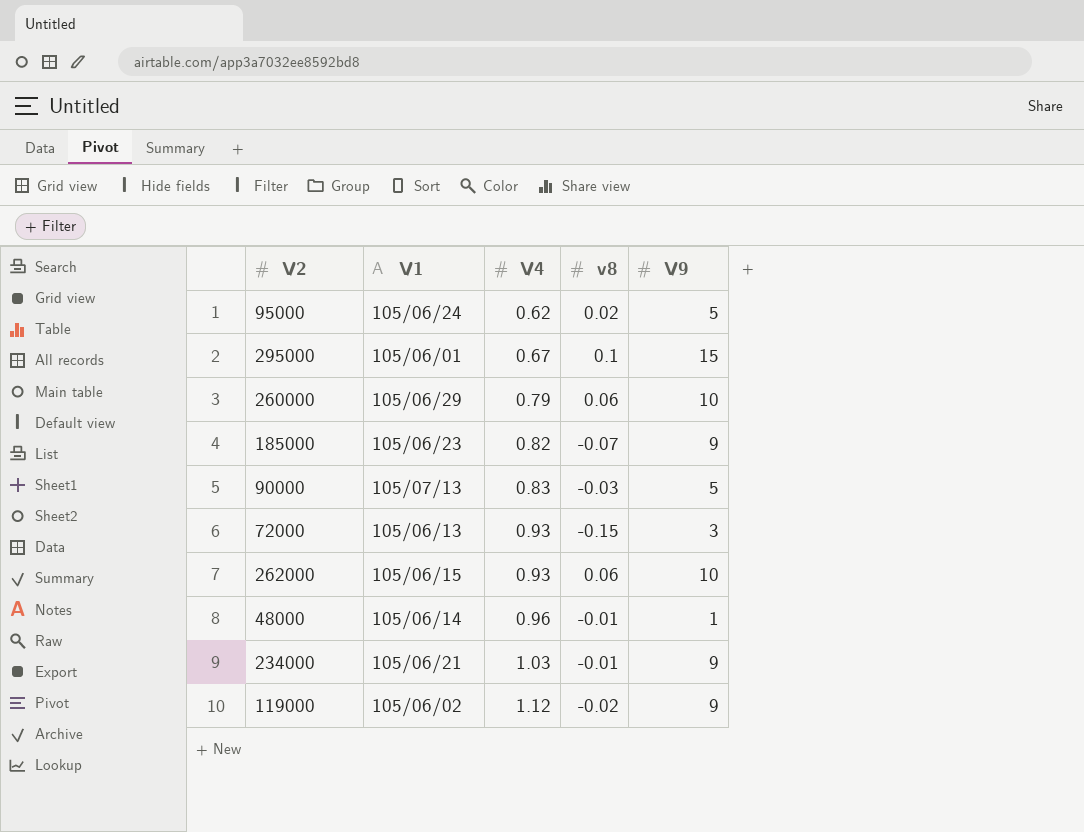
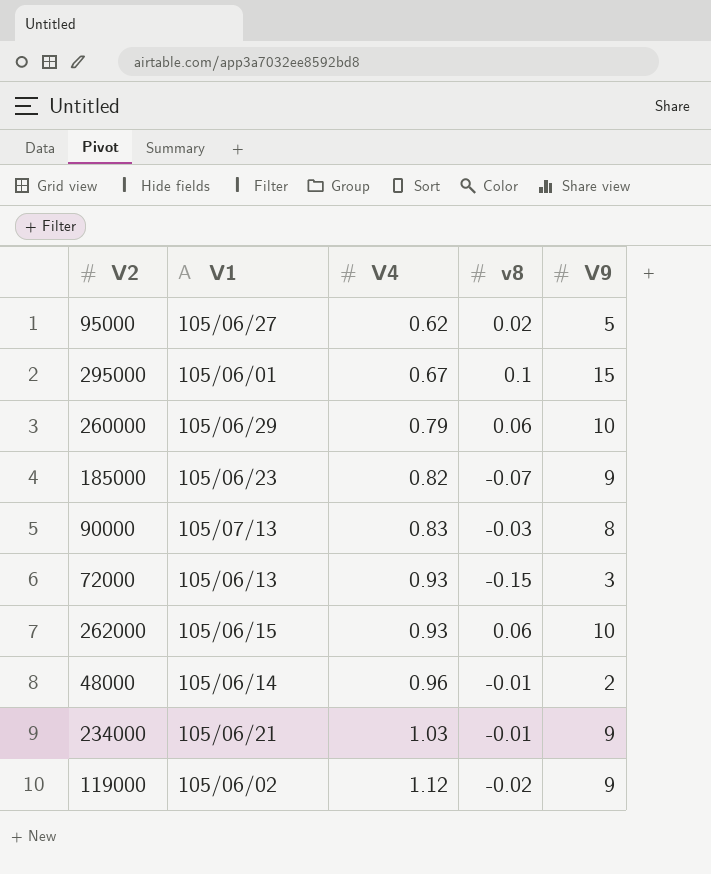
95000 | V1: 105/06/24 -> 105/06/27
90000 | V9: 5 -> 8
48000 | V9: 1 -> 2

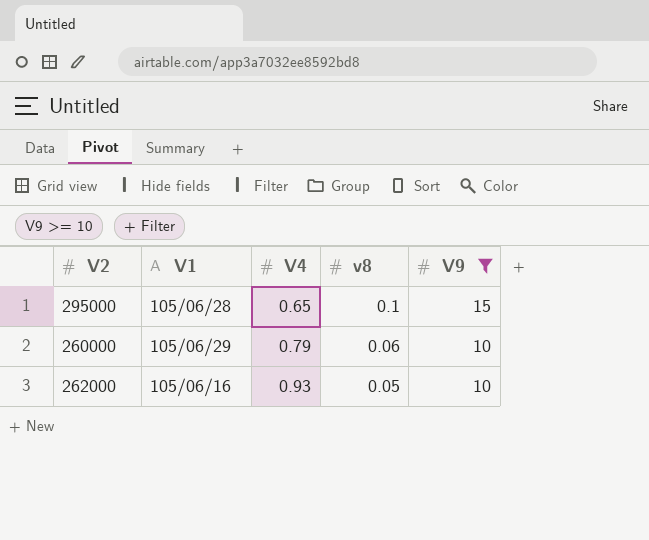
filter: none -> V9 >= 10
295000 | V1: 105/06/01 -> 105/06/28
295000 | V4: 0.67 -> 0.65
262000 | V1: 105/06/15 -> 105/06/16
262000 | v8: 0.06 -> 0.05

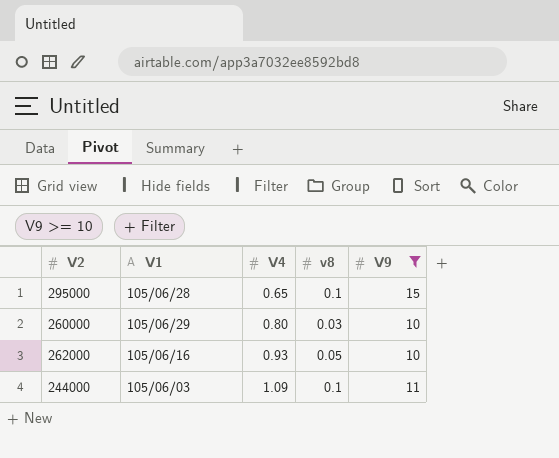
260000 | V4: 0.79 -> 0.80
260000 | v8: 0.06 -> 0.03
row 244000: none -> 105/06/03 | 1.09 | 0.1 | 11

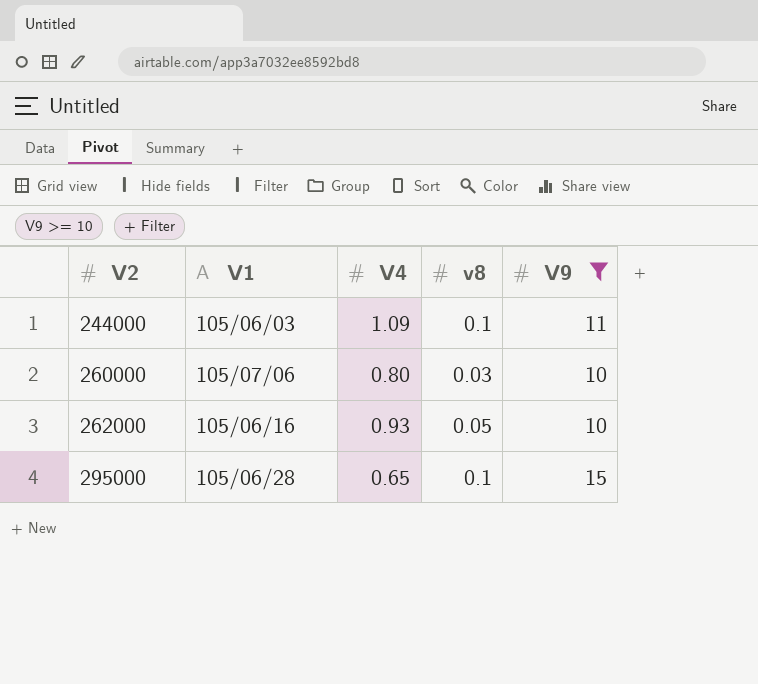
row order: V4 ascending -> V2 ascending
260000 | V1: 105/06/29 -> 105/07/06

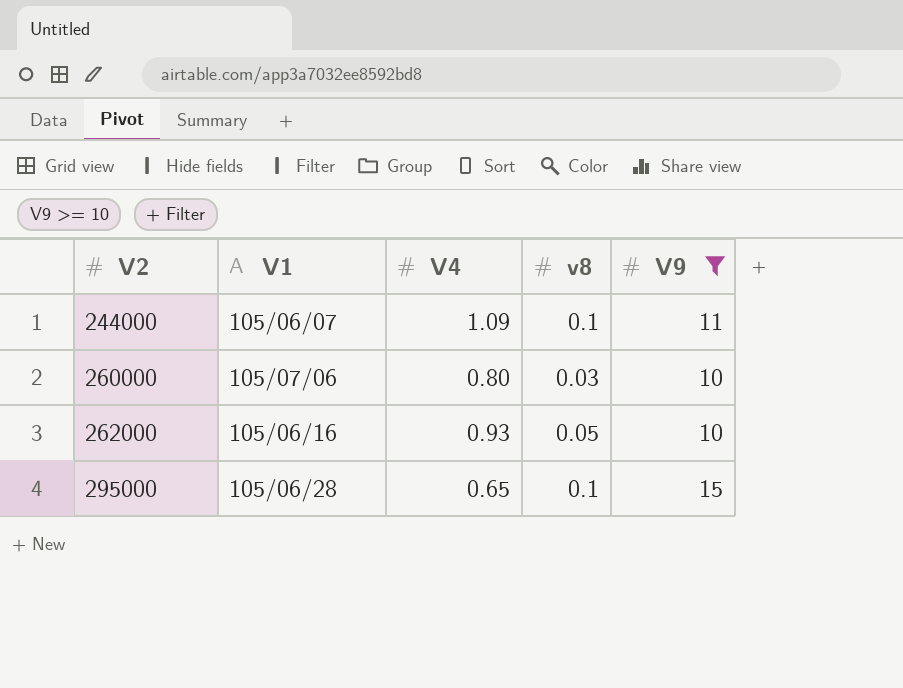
244000 | V1: 105/06/03 -> 105/06/07

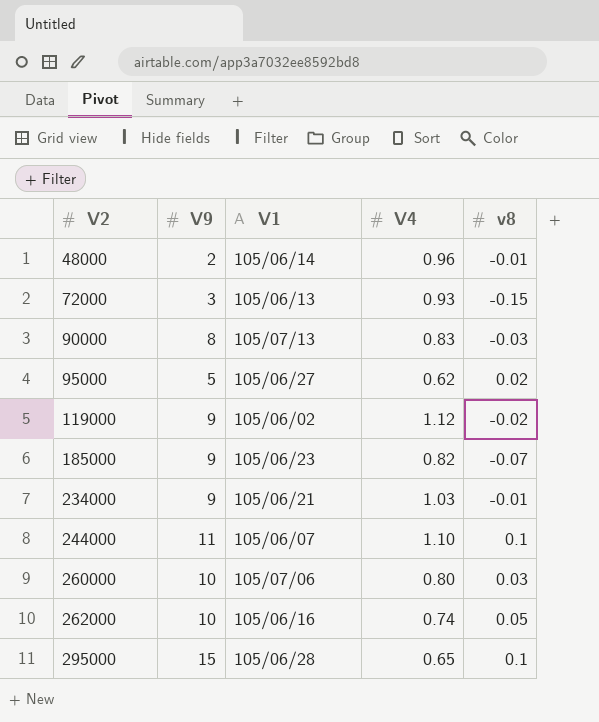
filter: V9 >= 10 -> none
column V9 | position: 5 -> 2
244000 | V4: 1.09 -> 1.10
262000 | V4: 0.93 -> 0.74

